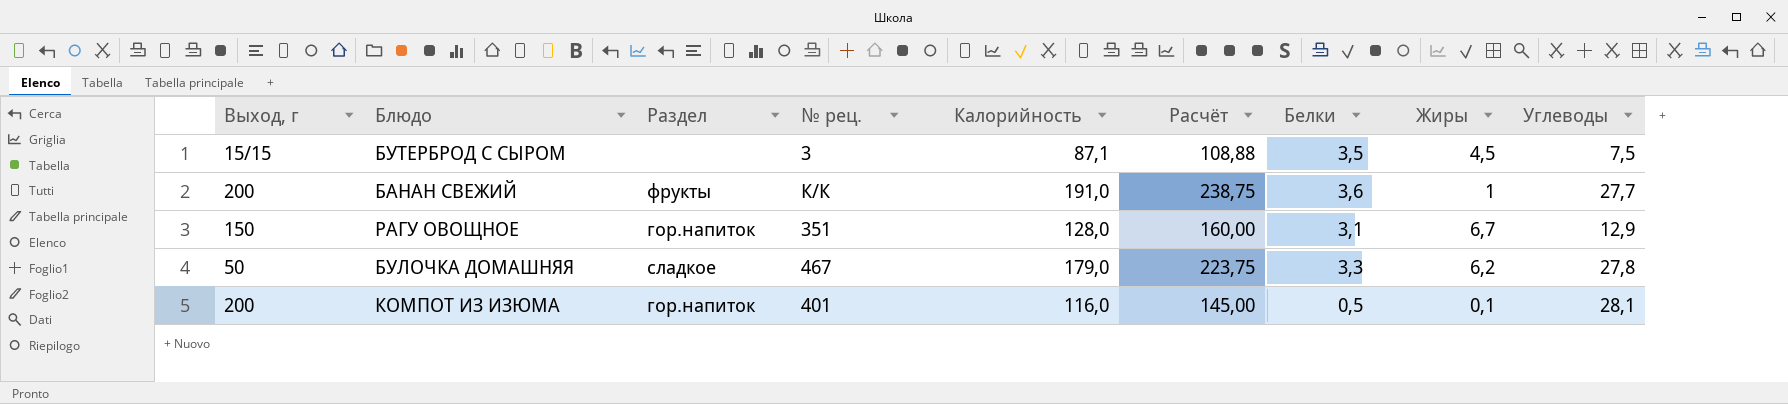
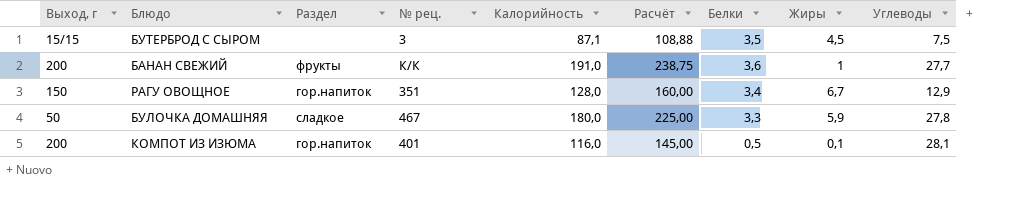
РАГУ ОВОЩНОЕ | Белки: 3,1 -> 3,4
БУЛОЧКА ДОМАШНЯЯ | Калорийность: 179,0 -> 180,0
БУЛОЧКА ДОМАШНЯЯ | Расчёт: 223,75 -> 225,00
БУЛОЧКА ДОМАШНЯЯ | Жиры: 6,2 -> 5,9

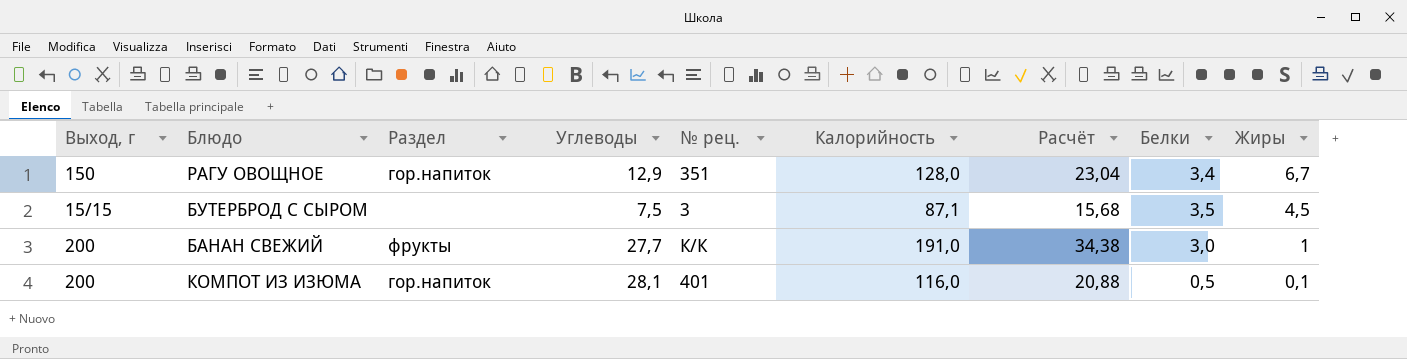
row order: none -> Жиры descending
column Углеводы | position: 9 -> 4
column Расчёт | formula: [Калорийность] * 1,25 -> [Калорийность] * 0,18
row БУЛОЧКА ДОМАШНЯЯ: 50 | сладкое | 467 | 180,0 | 225,00 | 3,3 | 5,9 | 27,8 -> none
БАНАН СВЕЖИЙ | Белки: 3,6 -> 3,0

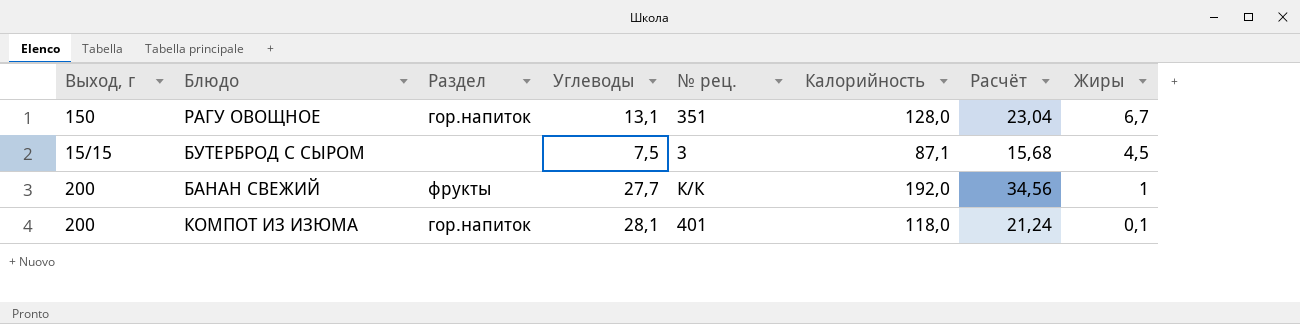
column Белки | position: 8 -> none
РАГУ ОВОЩНОЕ | Углеводы: 12,9 -> 13,1
БАНАН СВЕЖИЙ | Калорийность: 191,0 -> 192,0
БАНАН СВЕЖИЙ | Расчёт: 34,38 -> 34,56
КОМПОТ ИЗ ИЗЮМА | Калорийность: 116,0 -> 118,0
КОМПОТ ИЗ ИЗЮМА | Расчёт: 20,88 -> 21,24

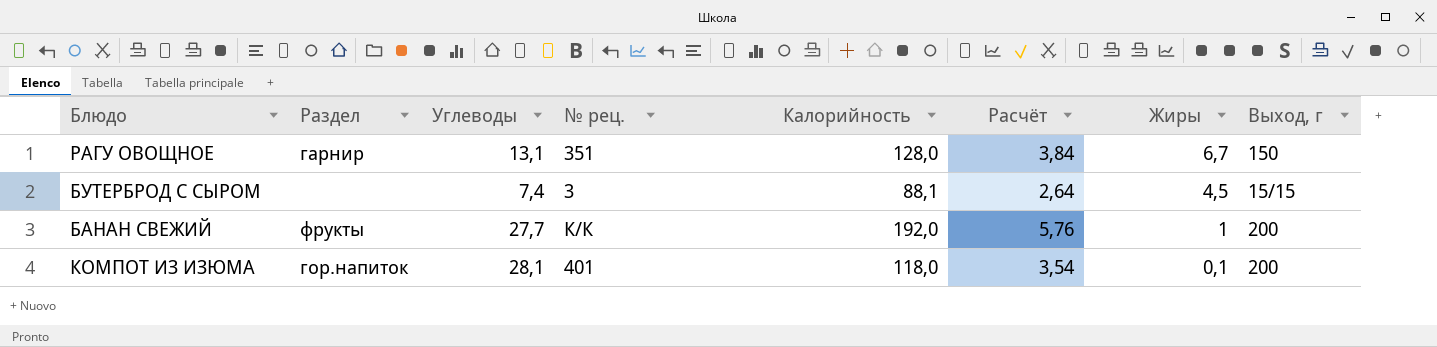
column Расчёт | formula: [Калорийность] * 0,18 -> [Калорийность] * 0,03
column Выход, г | position: 1 -> 8
РАГУ ОВОЩНОЕ | Раздел: гор.напиток -> гарнир
БУТЕРБРОД С СЫРОМ | Углеводы: 7,5 -> 7,4
БУТЕРБРОД С СЫРОМ | Калорийность: 87,1 -> 88,1

